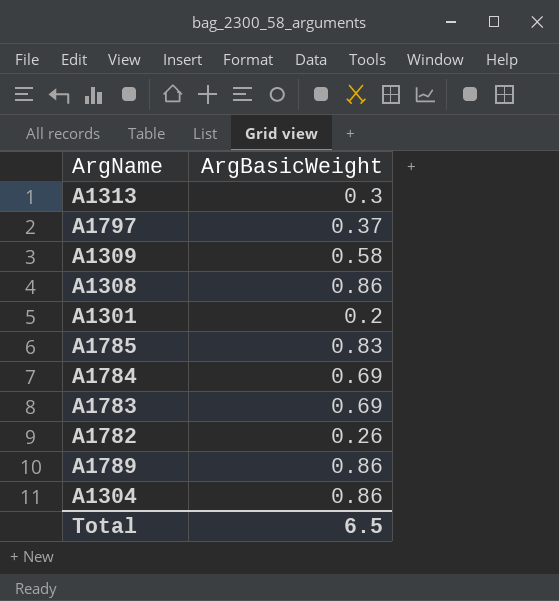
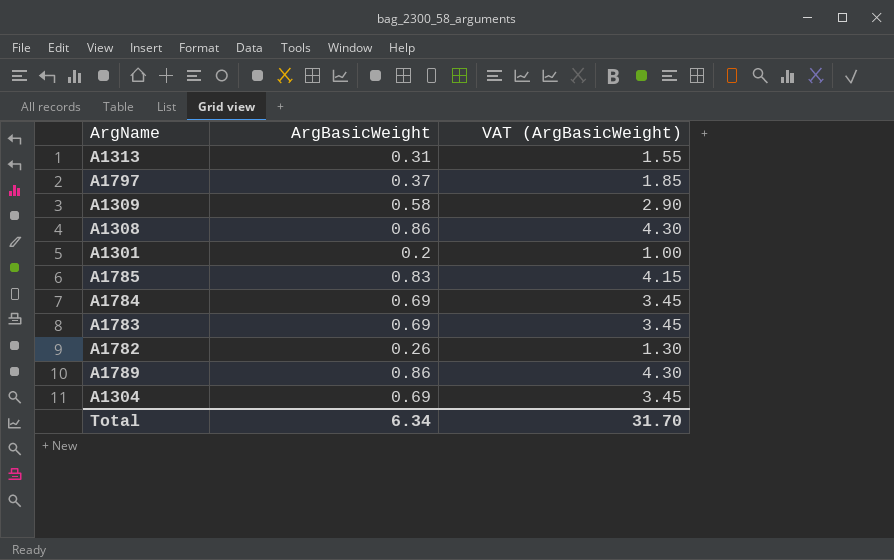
column VAT (ArgBasicWeight) | formula: none -> [ArgBasicWeight] * 5
A1313 | ArgBasicWeight: 0.3 -> 0.31
A1304 | ArgBasicWeight: 0.86 -> 0.69
Total | ArgBasicWeight: 6.5 -> 6.34

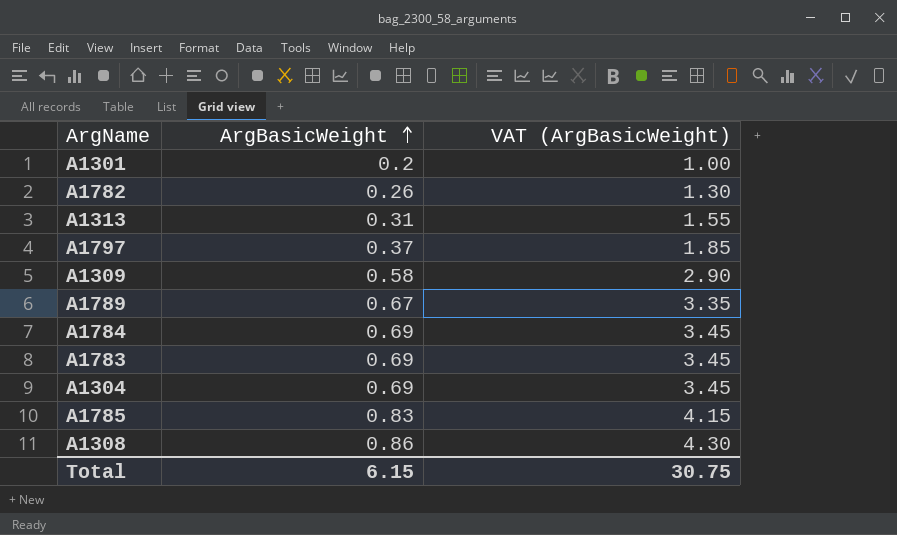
row order: none -> ArgBasicWeight ascending
A1789 | ArgBasicWeight: 0.86 -> 0.67
A1789 | VAT (ArgBasicWeight): 4.30 -> 3.35
Total | ArgBasicWeight: 6.34 -> 6.15
Total | VAT (ArgBasicWeight): 31.70 -> 30.75

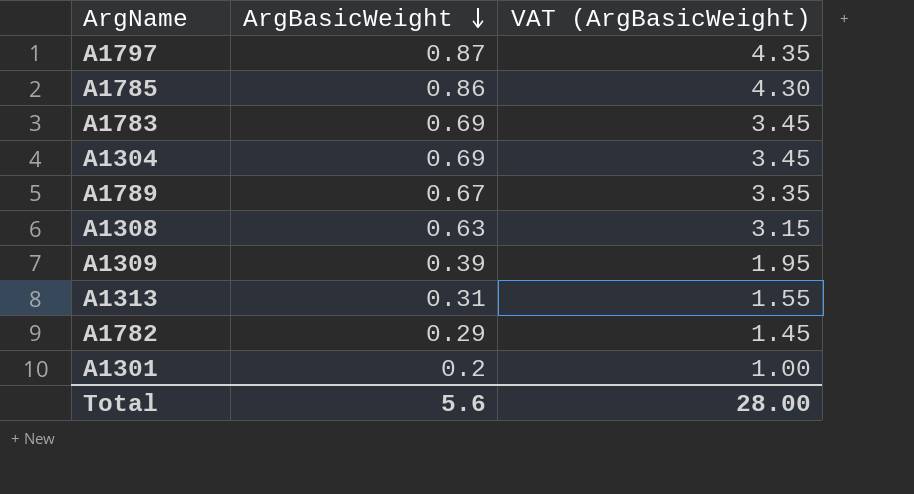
row order: ArgBasicWeight ascending -> ArgBasicWeight descending
row A1784: 0.69 | 3.45 -> none
A1797 | ArgBasicWeight: 0.37 -> 0.87
A1797 | VAT (ArgBasicWeight): 1.85 -> 4.35
A1785 | ArgBasicWeight: 0.83 -> 0.86
A1785 | VAT (ArgBasicWeight): 4.15 -> 4.30
A1308 | ArgBasicWeight: 0.86 -> 0.63
A1308 | VAT (ArgBasicWeight): 4.30 -> 3.15
A1309 | ArgBasicWeight: 0.58 -> 0.39
A1309 | VAT (ArgBasicWeight): 2.90 -> 1.95
A1782 | ArgBasicWeight: 0.26 -> 0.29
A1782 | VAT (ArgBasicWeight): 1.30 -> 1.45
Total | ArgBasicWeight: 6.15 -> 5.6
Total | VAT (ArgBasicWeight): 30.75 -> 28.00

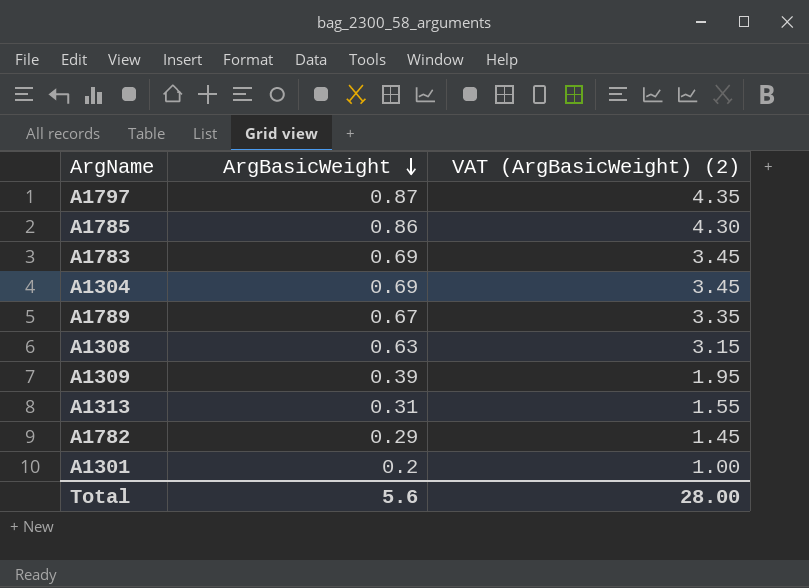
column name: VAT (ArgBasicWeight) -> VAT (ArgBasicWeight) (2)

